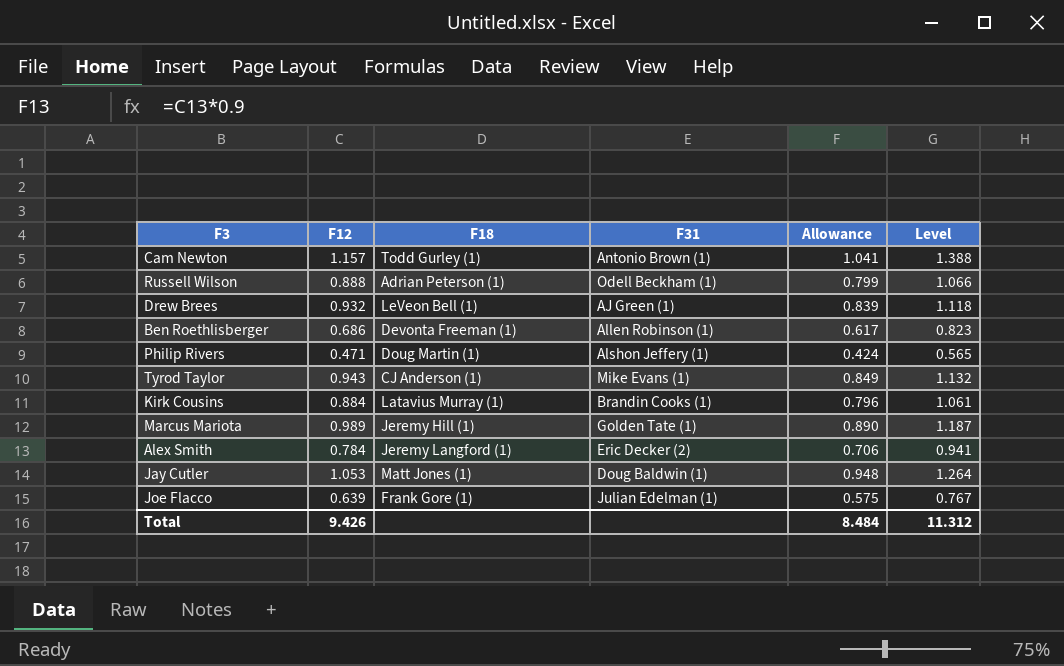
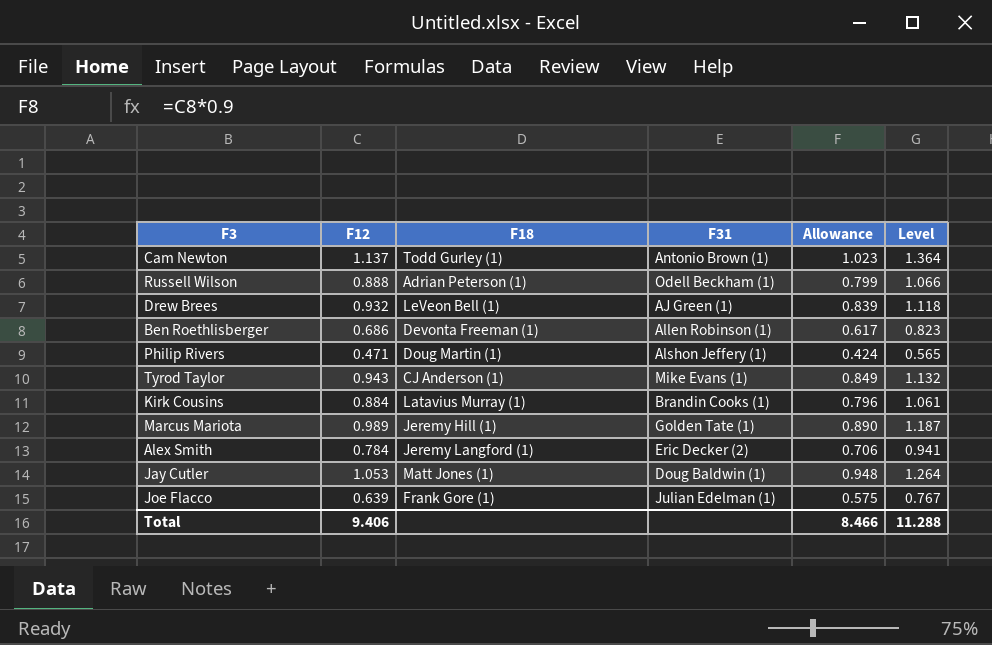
Cam Newton | F12: 1.157 -> 1.137
Cam Newton | Allowance: 1.041 -> 1.023
Cam Newton | Level: 1.388 -> 1.364
Total | F12: 9.426 -> 9.406
Total | Allowance: 8.484 -> 8.466
Total | Level: 11.312 -> 11.288

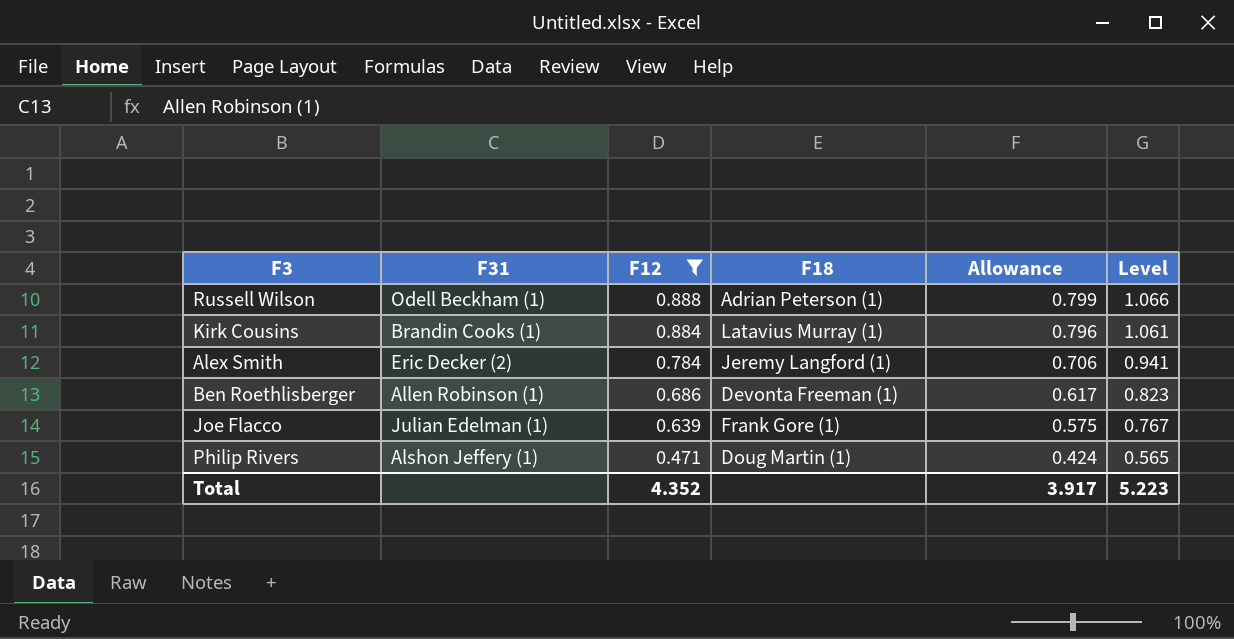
filter: none -> F12 <= 0.888
row order: none -> F12 descending
column F31 | position: 4 -> 2
Total | F12: 9.406 -> 4.352
Total | Allowance: 8.466 -> 3.917
Total | Level: 11.288 -> 5.223

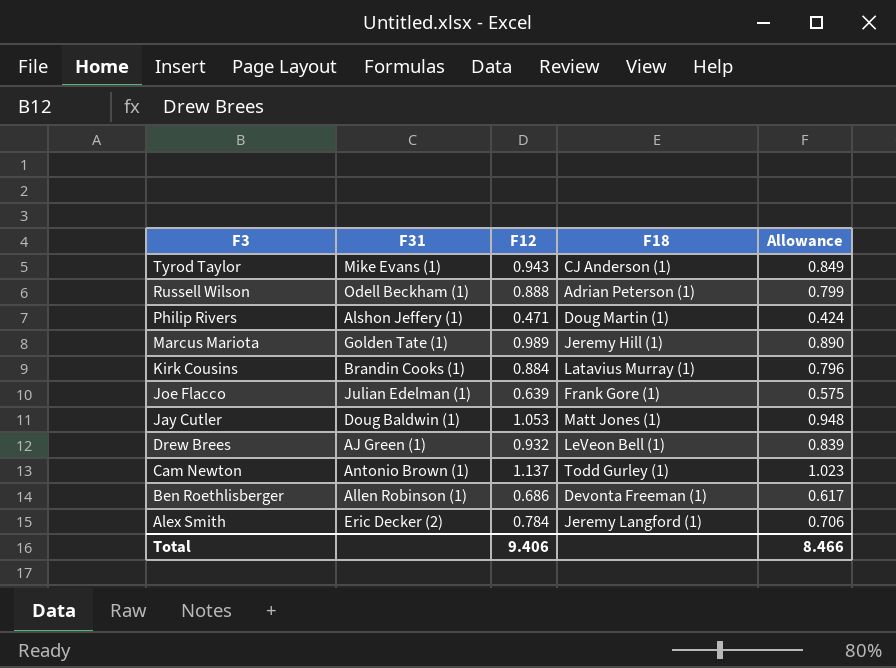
filter: F12 <= 0.888 -> none
row order: F12 descending -> F3 descending
column Level | formula: [F12] * 1.2 -> none
Total | F12: 4.352 -> 9.406
Total | Allowance: 3.917 -> 8.466

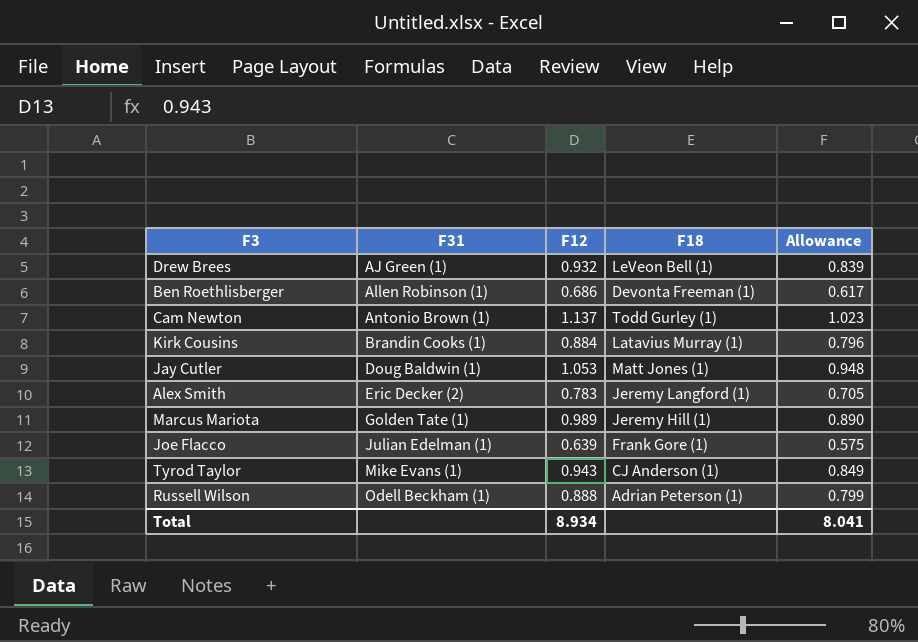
row order: F3 descending -> F31 ascending
row Philip Rivers: Alshon Jeffery (1) | 0.471 | Doug Martin (1) | 0.424 -> none
Alex Smith | F12: 0.784 -> 0.783
Alex Smith | Allowance: 0.706 -> 0.705
Total | F12: 9.406 -> 8.934
Total | Allowance: 8.466 -> 8.041

